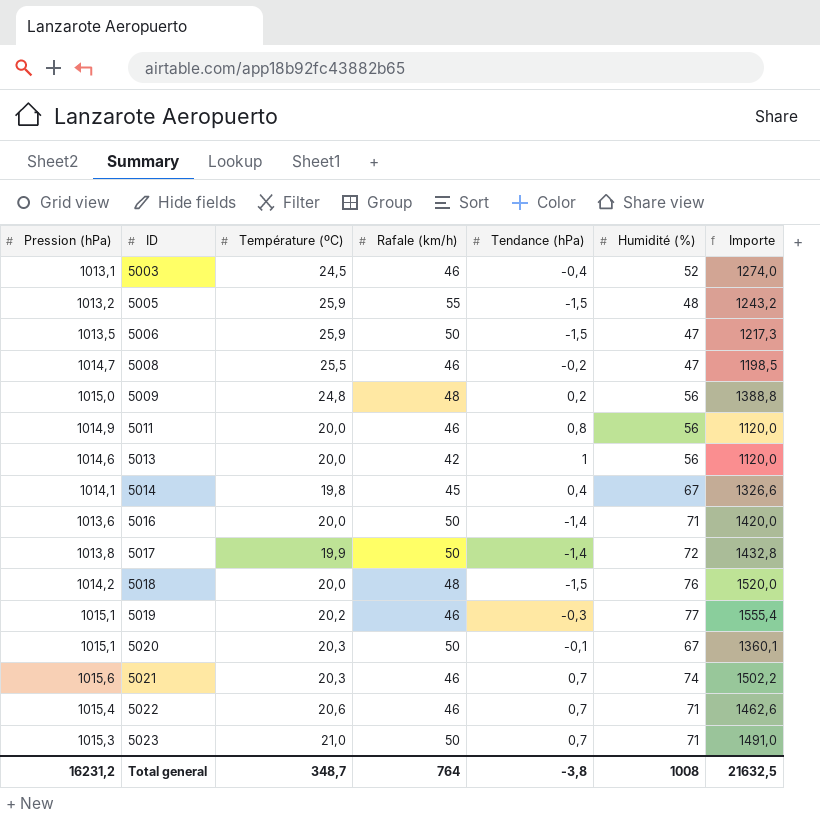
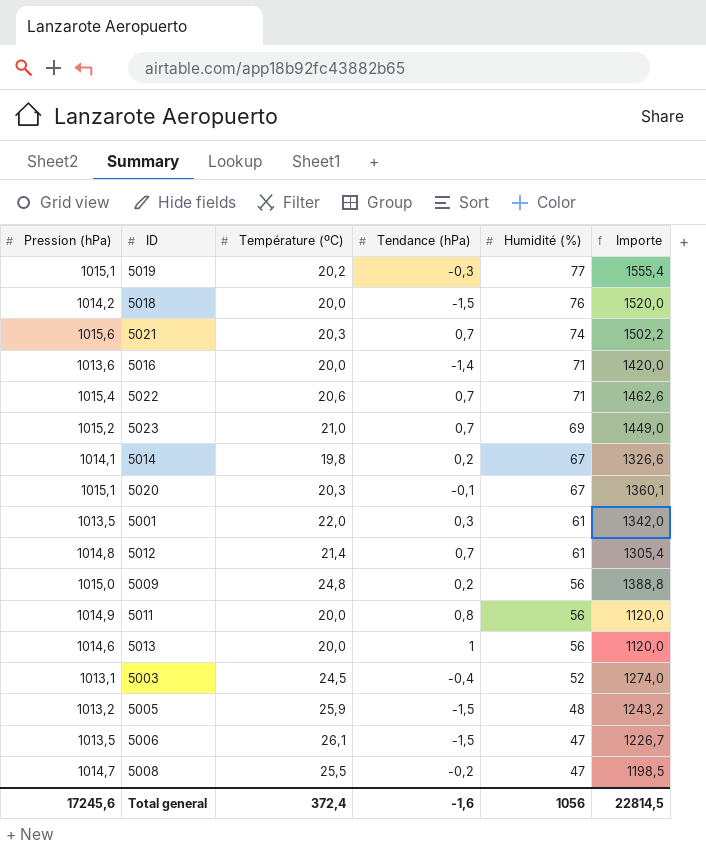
row order: ID ascending -> Humidité (%) descending
column Rafale (km/h) | position: 4 -> none
row 5017: 1013,8 | 19,9 | 50 | -1,4 | 72 | 1432,8 -> none
5023 | Pression (hPa): 1015,3 -> 1015,2
5023 | Humidité (%): 71 -> 69
5023 | Importe: 1491,0 -> 1449,0
5014 | Tendance (hPa): 0,4 -> 0,2
row 5001: none -> 1013,5 | 22,0 | 0,3 | 61 | 1342,0
row 5012: none -> 1014,8 | 21,4 | 0,7 | 61 | 1305,4
5006 | Température (ºC): 25,9 -> 26,1
5006 | Importe: 1217,3 -> 1226,7
Total general | Pression (hPa): 16231,2 -> 17245,6
Total general | Température (ºC): 348,7 -> 372,4
Total general | Tendance (hPa): -3,8 -> -1,6
Total general | Humidité (%): 1008 -> 1056
Total general | Importe: 21632,5 -> 22814,5

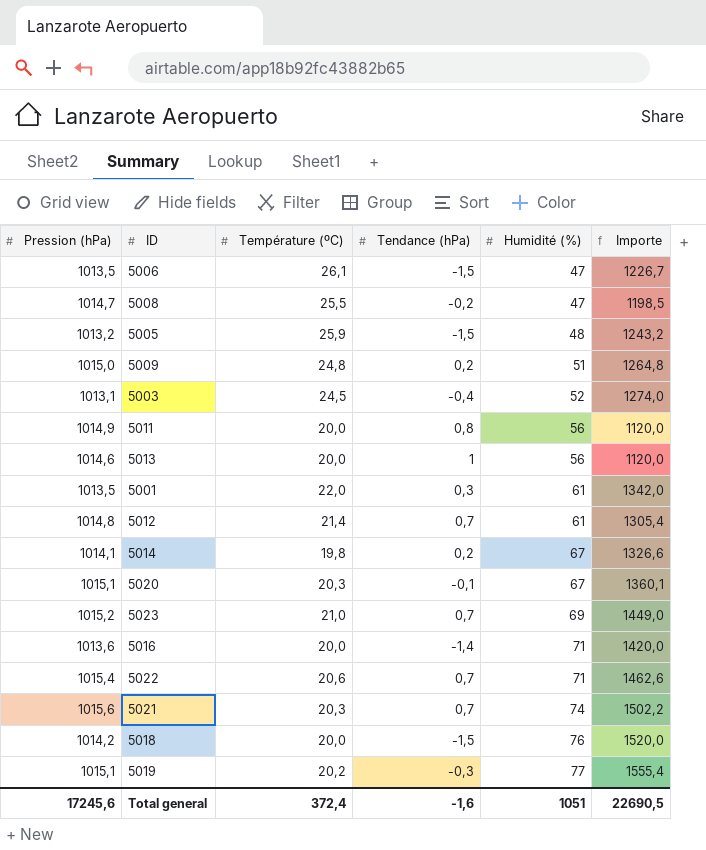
row order: Humidité (%) descending -> Humidité (%) ascending
5009 | Humidité (%): 56 -> 51
5009 | Importe: 1388,8 -> 1264,8
Total general | Humidité (%): 1056 -> 1051
Total general | Importe: 22814,5 -> 22690,5

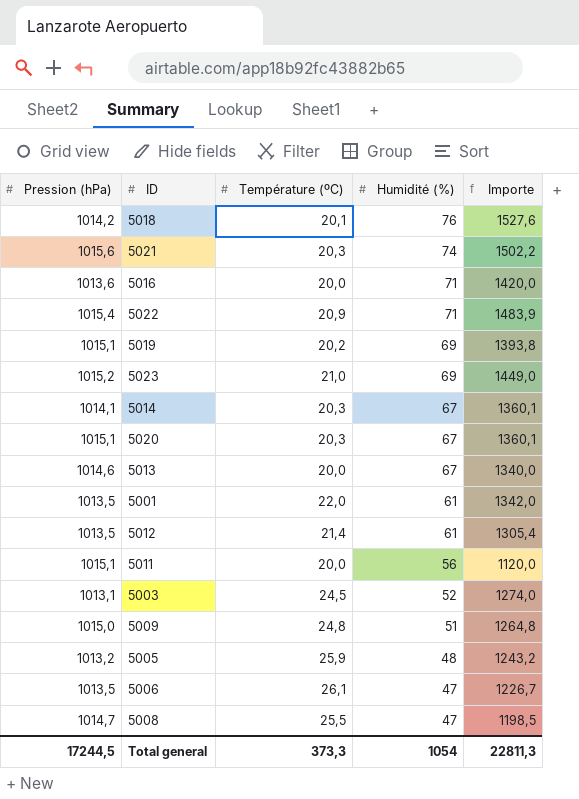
row order: Humidité (%) ascending -> Humidité (%) descending
column Tendance (hPa) | position: 4 -> none
5018 | Température (ºC): 20,0 -> 20,1
5018 | Importe: 1520,0 -> 1527,6
5022 | Température (ºC): 20,6 -> 20,9
5022 | Importe: 1462,6 -> 1483,9
5019 | Humidité (%): 77 -> 69
5019 | Importe: 1555,4 -> 1393,8
5014 | Température (ºC): 19,8 -> 20,3
5014 | Importe: 1326,6 -> 1360,1
5013 | Humidité (%): 56 -> 67
5013 | Importe: 1120,0 -> 1340,0
5012 | Pression (hPa): 1014,8 -> 1013,5
5011 | Pression (hPa): 1014,9 -> 1015,1
Total general | Pression (hPa): 17245,6 -> 17244,5
Total general | Température (ºC): 372,4 -> 373,3
Total general | Humidité (%): 1051 -> 1054
Total general | Importe: 22690,5 -> 22811,3

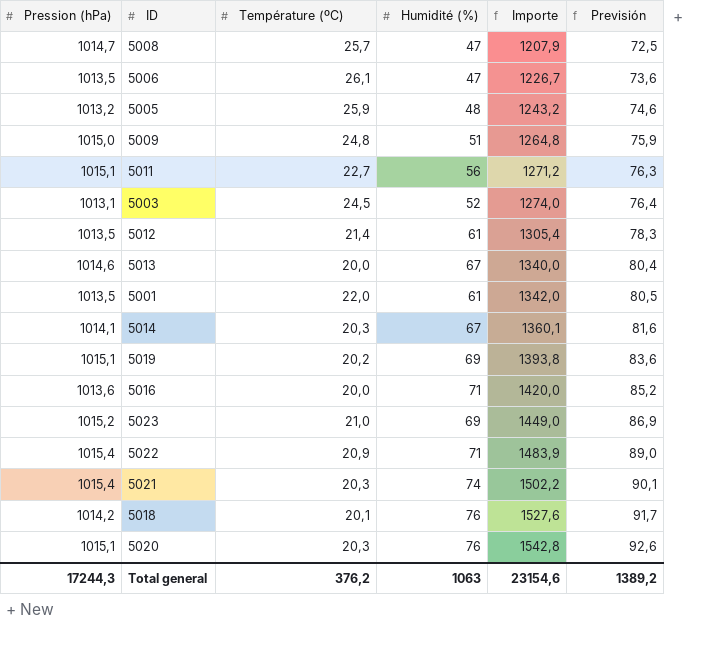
row order: Humidité (%) descending -> Importe ascending
column Previsión | formula: none -> [Importe] * 0,06
5008 | Température (ºC): 25,5 -> 25,7
5008 | Importe: 1198,5 -> 1207,9
5011 | Température (ºC): 20,0 -> 22,7
5011 | Importe: 1120,0 -> 1271,2
5021 | Pression (hPa): 1015,6 -> 1015,4
5020 | Humidité (%): 67 -> 76
5020 | Importe: 1360,1 -> 1542,8
Total general | Pression (hPa): 17244,5 -> 17244,3
Total general | Température (ºC): 373,3 -> 376,2
Total general | Humidité (%): 1054 -> 1063
Total general | Importe: 22811,3 -> 23154,6

